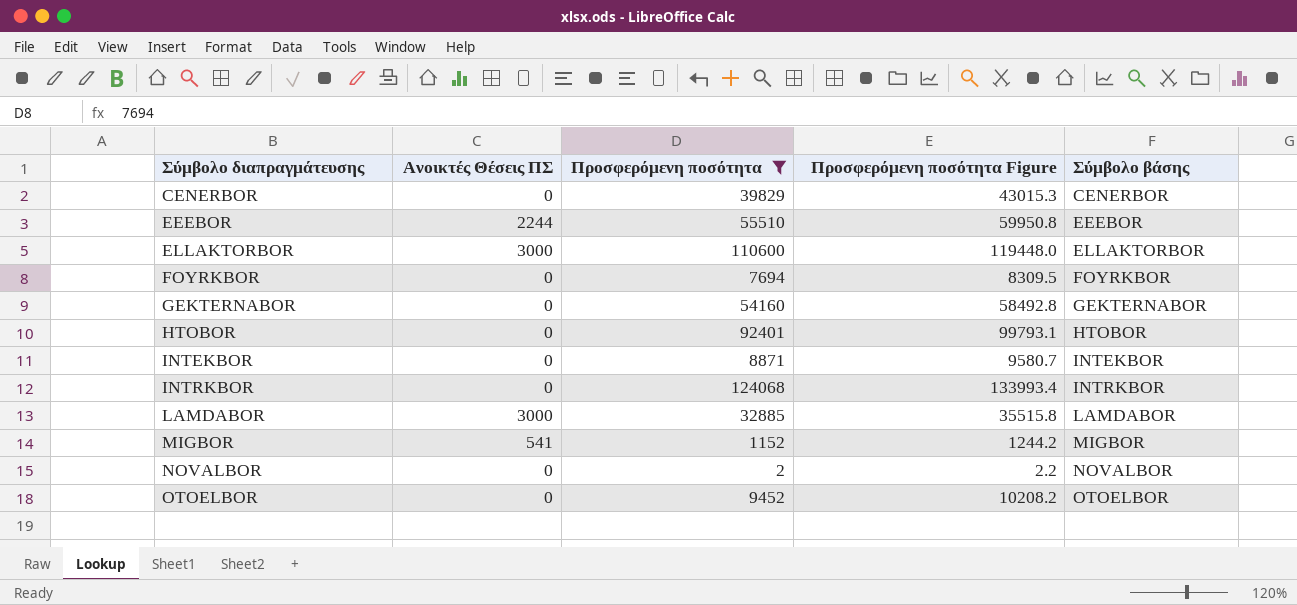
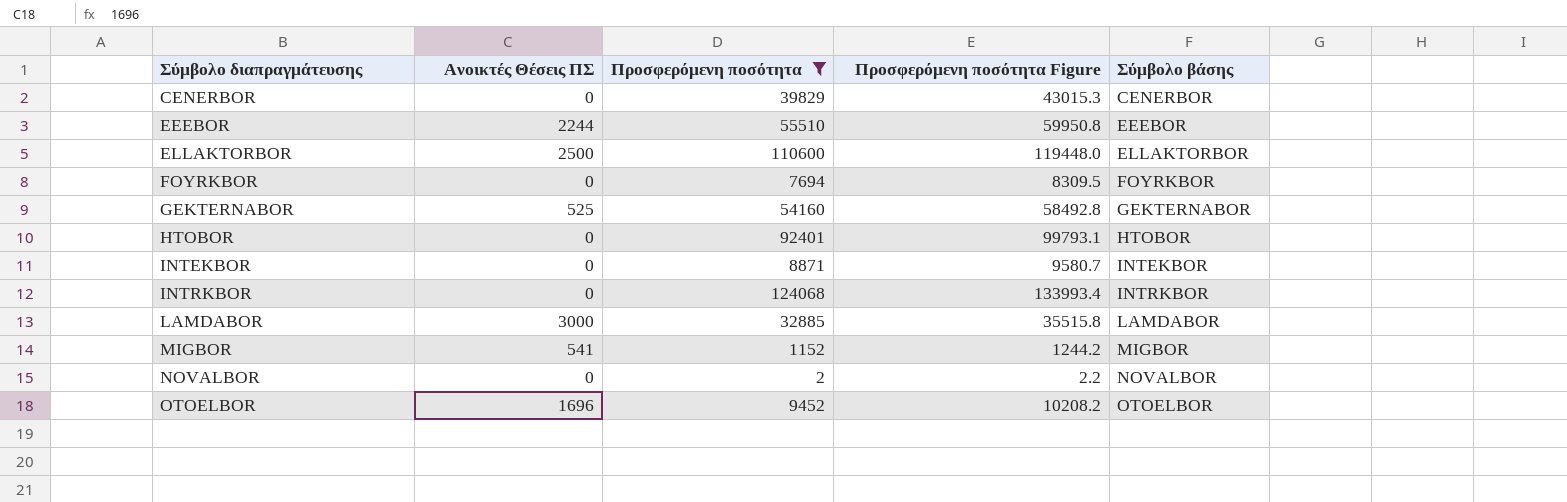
ELLAKTORBOR | Ανοικτές Θέσεις ΠΣ: 3000 -> 2500
GEKTERNABOR | Ανοικτές Θέσεις ΠΣ: 0 -> 525
OTOELBOR | Ανοικτές Θέσεις ΠΣ: 0 -> 1696

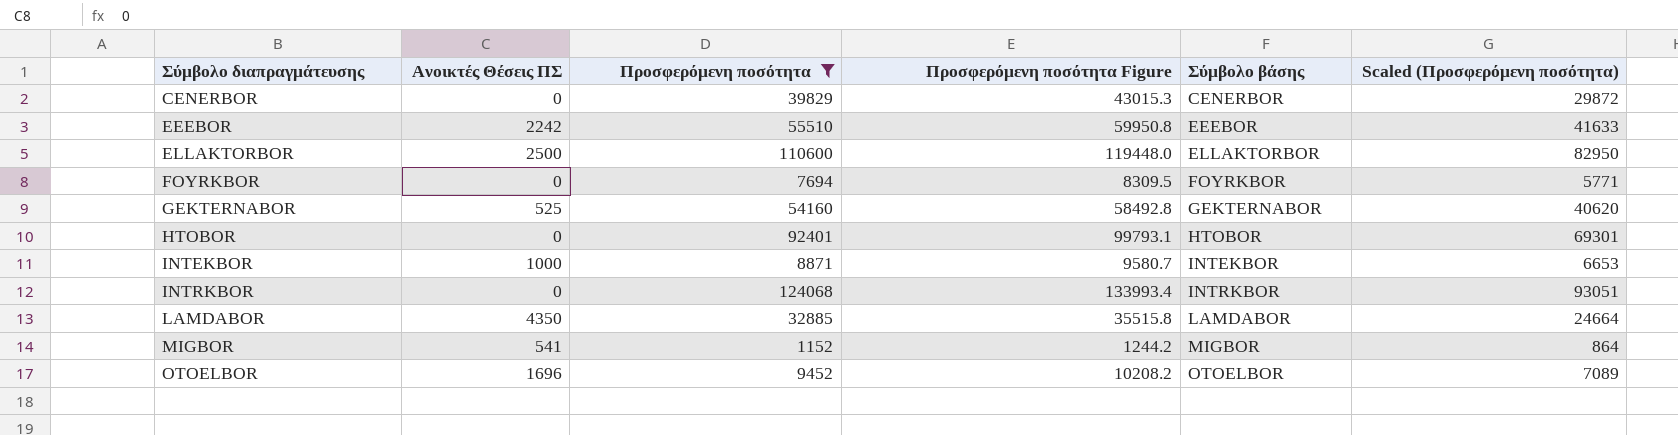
column Scaled (Προσφερόμενη ποσότητα) | formula: none -> [Προσφερόμενη ποσότητα] * 0.75
row NOVALBOR: 0 | 2 | 2.2 | NOVALBOR -> none
EEEBOR | Ανοικτές Θέσεις ΠΣ: 2244 -> 2242
INTEKBOR | Ανοικτές Θέσεις ΠΣ: 0 -> 1000
LAMDABOR | Ανοικτές Θέσεις ΠΣ: 3000 -> 4350

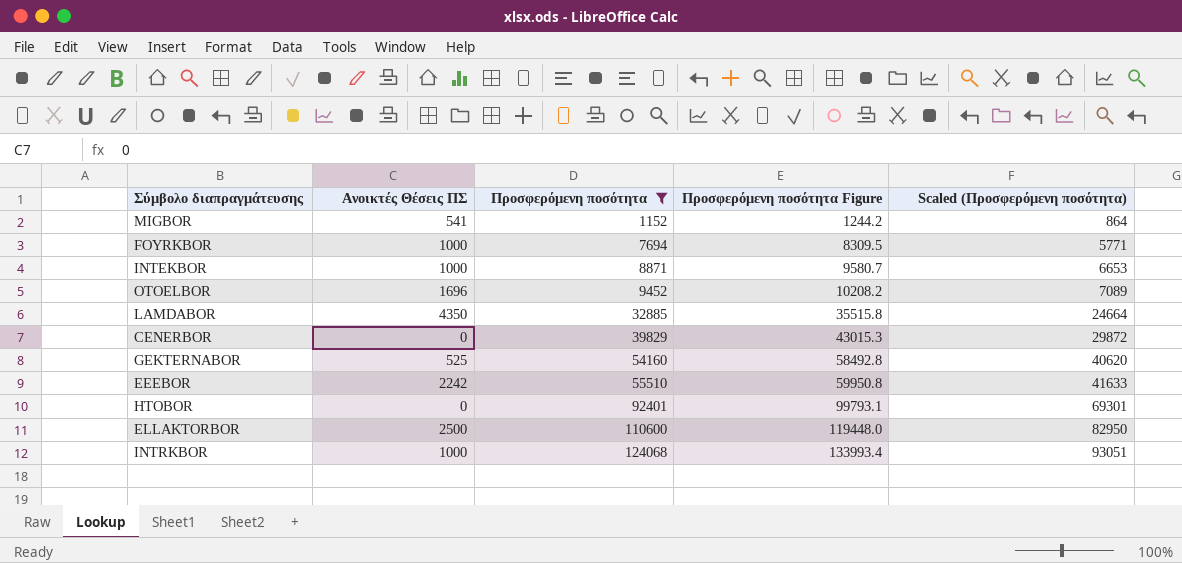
row order: Σύμβολο διαπραγμάτευσης ascending -> Προσφερόμενη ποσότητα ascending
column Σύμβολο βάσης | position: 5 -> none
FOYRKBOR | Ανοικτές Θέσεις ΠΣ: 0 -> 1000
INTRKBOR | Ανοικτές Θέσεις ΠΣ: 0 -> 1000

